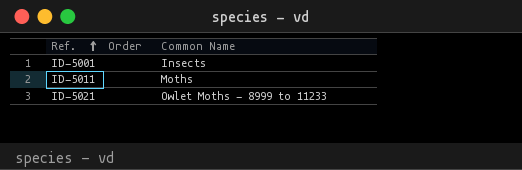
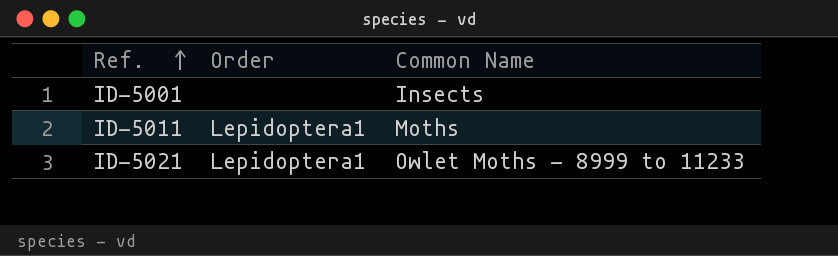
ID-5011 | Order: none -> Lepidoptera1
ID-5021 | Order: none -> Lepidoptera1

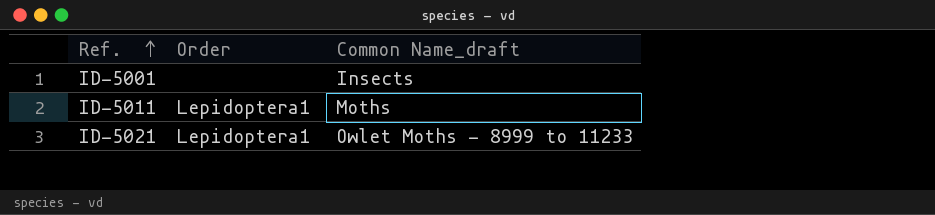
column name: Common Name -> Common Name_draft

